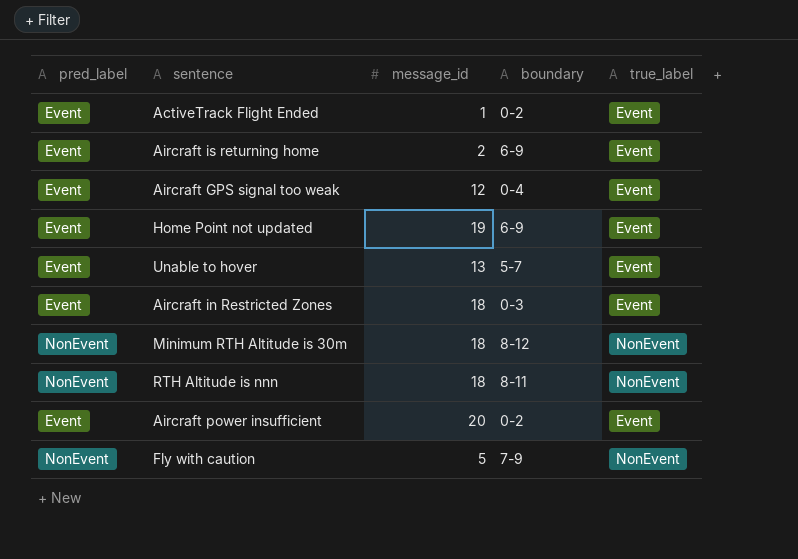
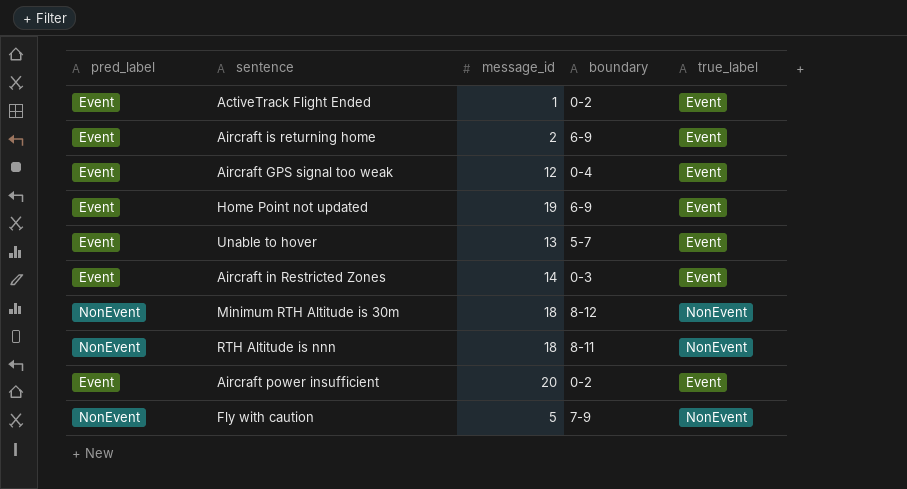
Aircraft in Restricted Zones | message_id: 18 -> 14

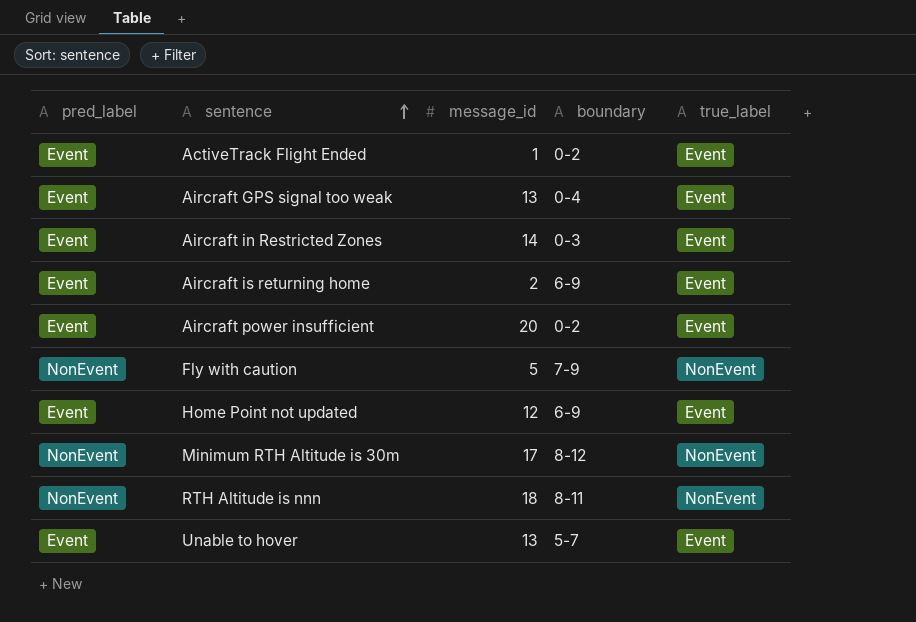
row order: none -> sentence ascending
Aircraft GPS signal too weak | message_id: 12 -> 13
Home Point not updated | message_id: 19 -> 12
Minimum RTH Altitude is 30m | message_id: 18 -> 17

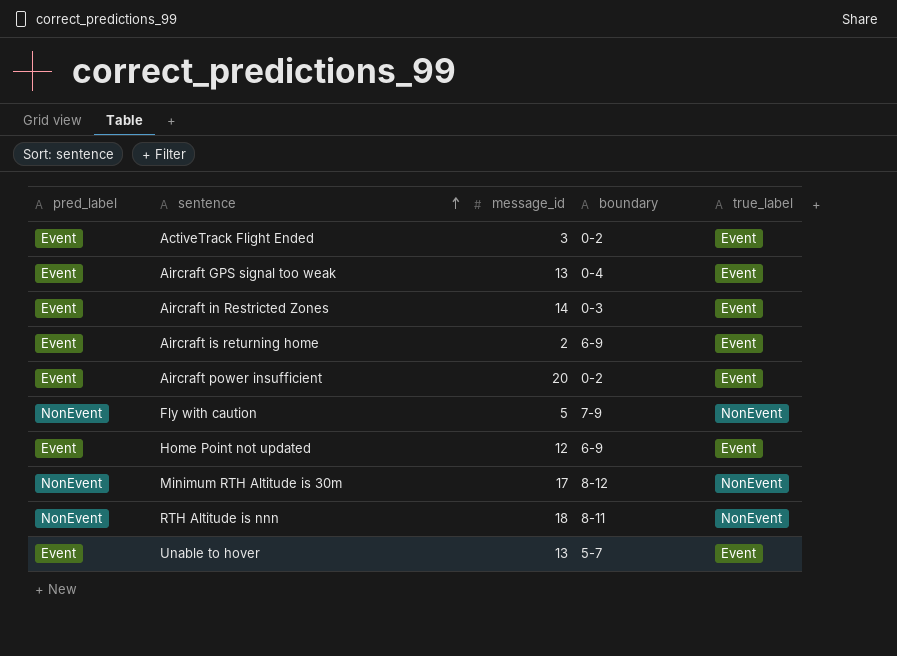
ActiveTrack Flight Ended | message_id: 1 -> 3

